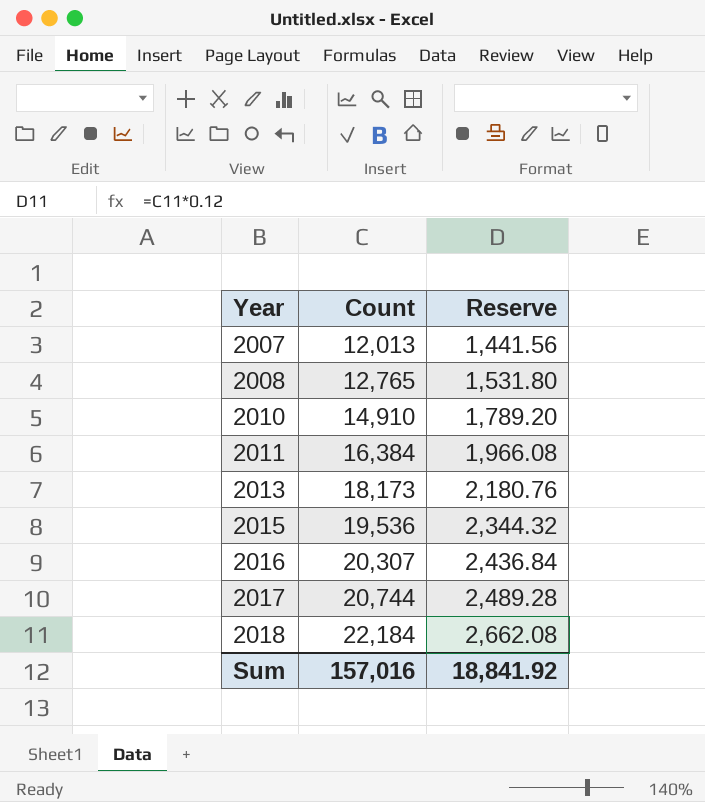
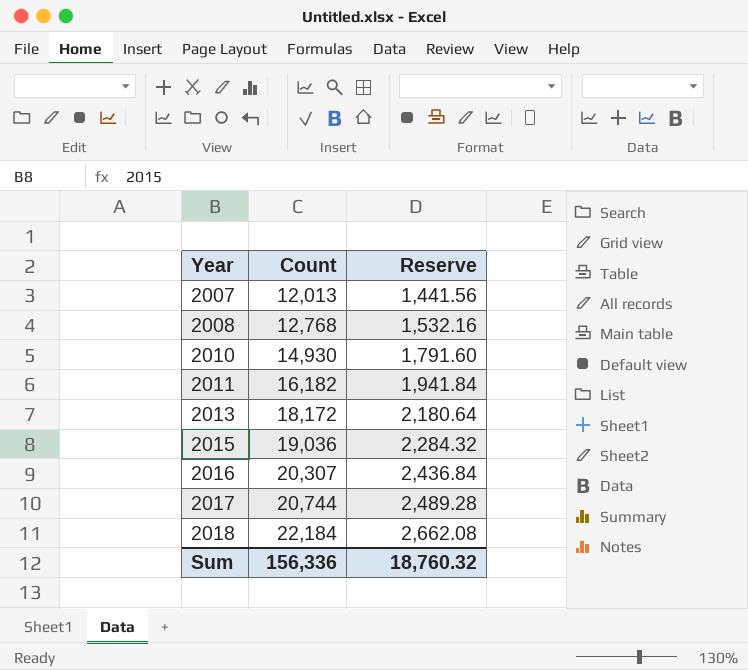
2008 | Count: 12,765 -> 12,768
2008 | Reserve: 1,531.80 -> 1,532.16
2010 | Count: 14,910 -> 14,930
2010 | Reserve: 1,789.20 -> 1,791.60
2011 | Count: 16,384 -> 16,182
2011 | Reserve: 1,966.08 -> 1,941.84
2013 | Count: 18,173 -> 18,172
2013 | Reserve: 2,180.76 -> 2,180.64
2015 | Count: 19,536 -> 19,036
2015 | Reserve: 2,344.32 -> 2,284.32
Sum | Count: 157,016 -> 156,336
Sum | Reserve: 18,841.92 -> 18,760.32

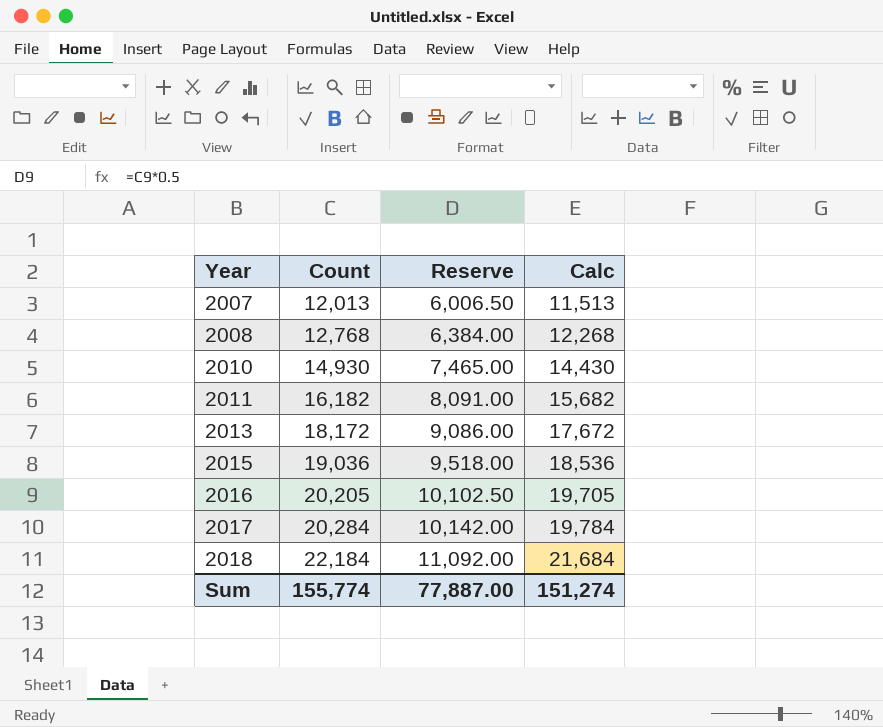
column Reserve | formula: [Count] * 0.12 -> [Count] * 0.5
column Calc | formula: none -> [Count] - 500
2016 | Count: 20,307 -> 20,205
2017 | Count: 20,744 -> 20,284
Sum | Count: 156,336 -> 155,774
Sum | Reserve: 18,760.32 -> 77,887.00

